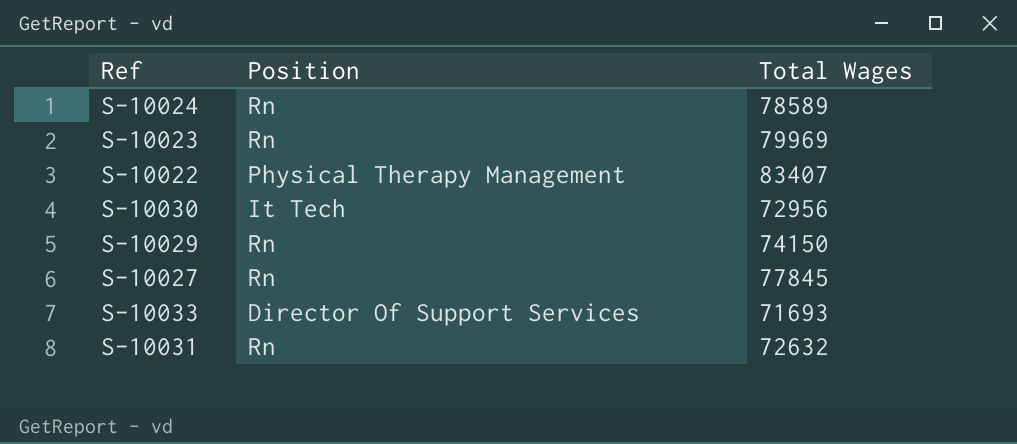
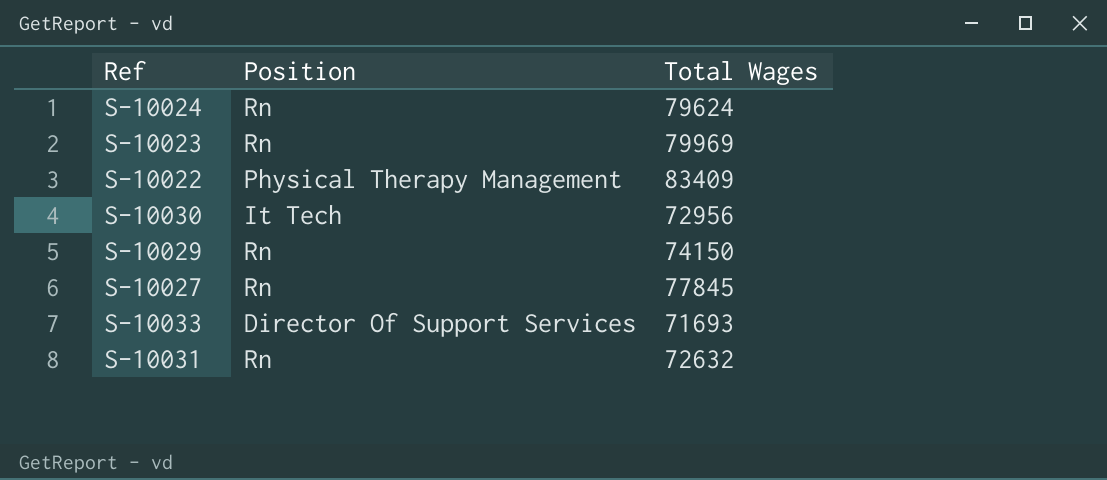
S-10024 | Total Wages: 78589 -> 79624
S-10022 | Total Wages: 83407 -> 83409

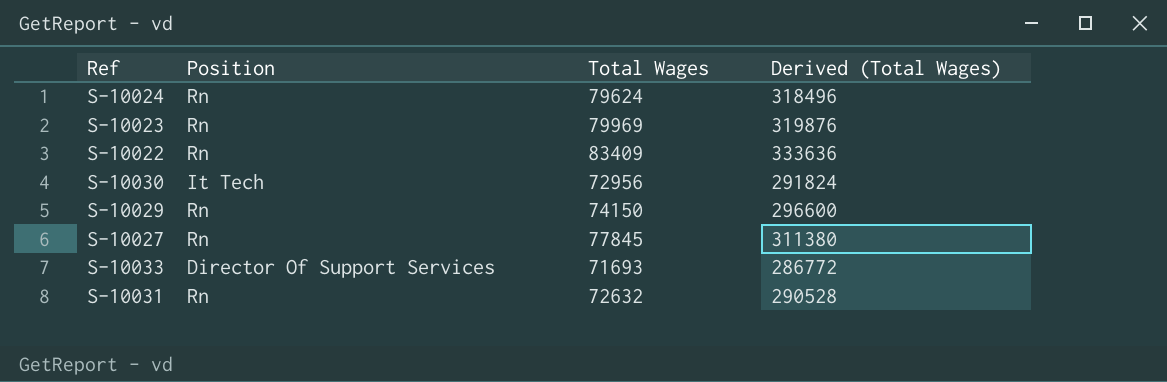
column Derived (Total Wages) | formula: none -> [Total Wages] * 4
S-10022 | Position: Physical Therapy Management -> Rn

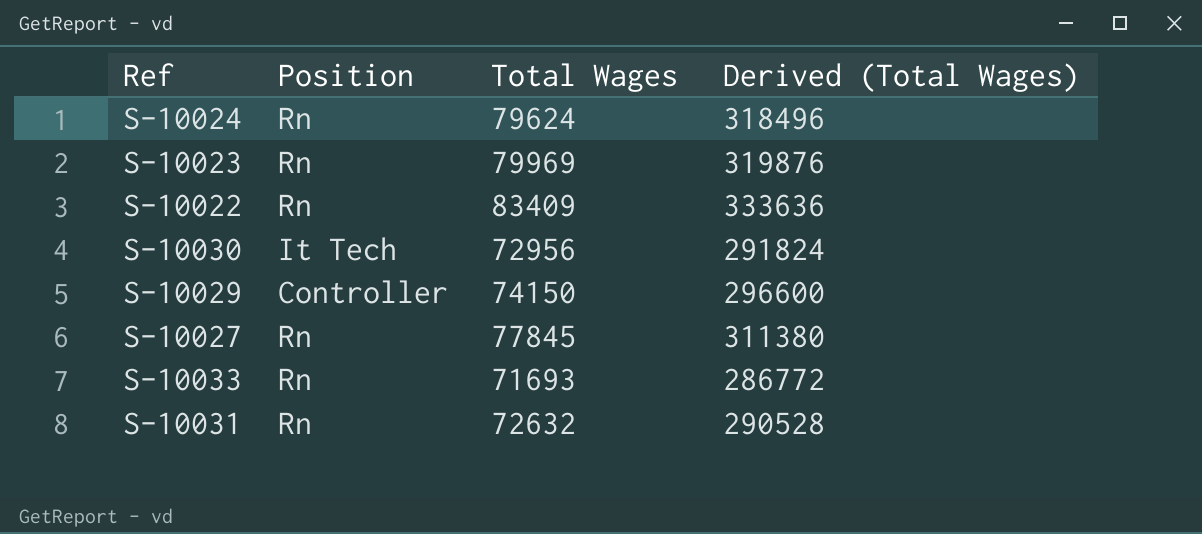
S-10029 | Position: Rn -> Controller
S-10033 | Position: Director Of Support Services -> Rn

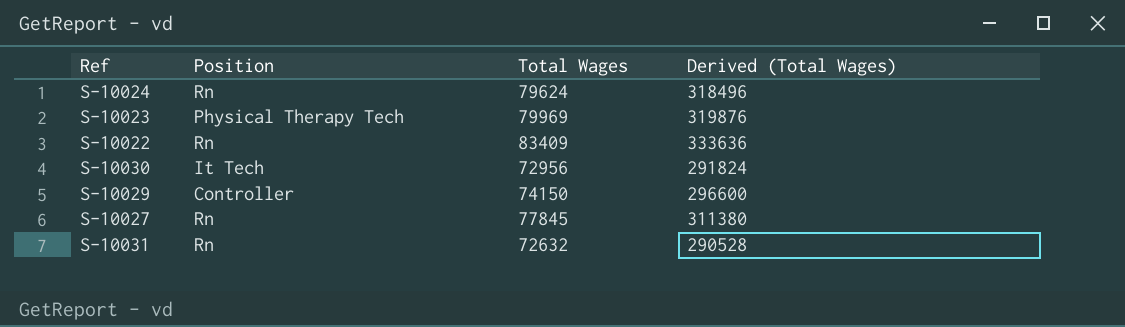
row S-10033: Rn | 71693 | 286772 -> none
S-10023 | Position: Rn -> Physical Therapy Tech

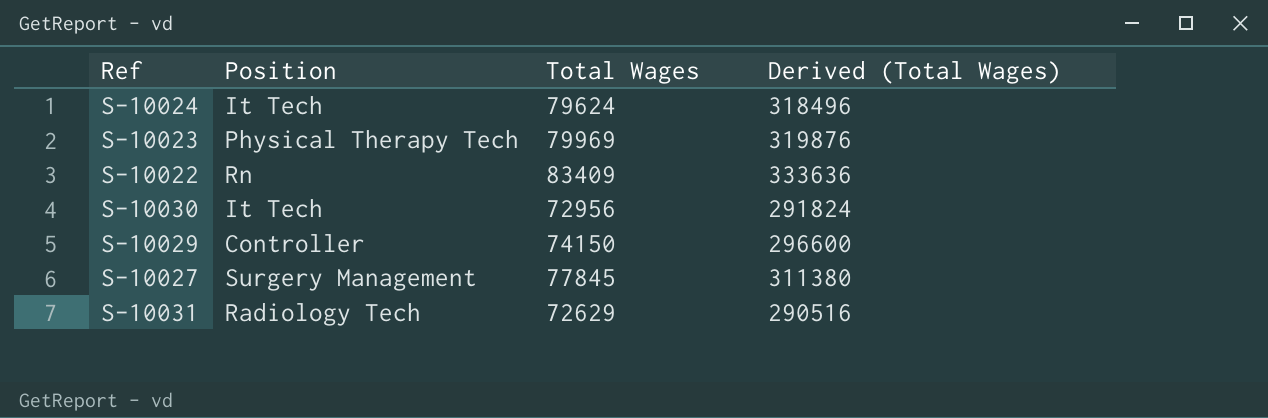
S-10024 | Position: Rn -> It Tech
S-10027 | Position: Rn -> Surgery Management
S-10031 | Position: Rn -> Radiology Tech
S-10031 | Total Wages: 72632 -> 72629
S-10031 | Derived (Total Wages): 290528 -> 290516

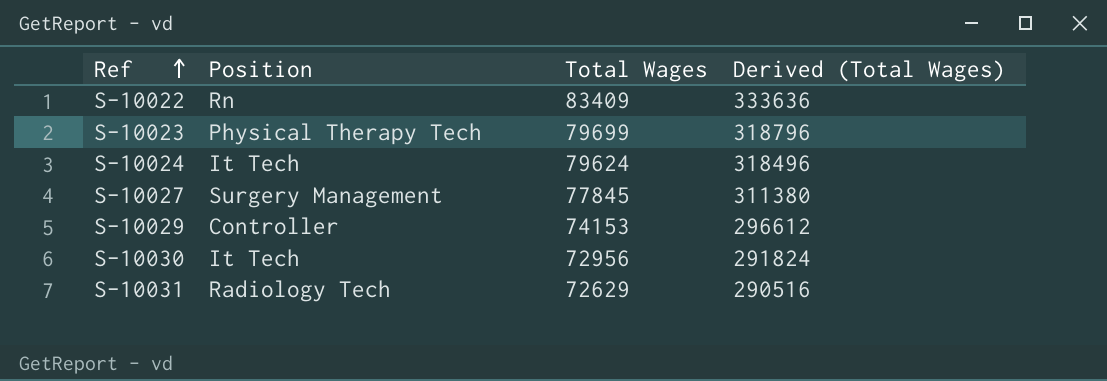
row order: none -> Ref ascending
S-10023 | Total Wages: 79969 -> 79699
S-10023 | Derived (Total Wages): 319876 -> 318796
S-10029 | Total Wages: 74150 -> 74153
S-10029 | Derived (Total Wages): 296600 -> 296612

